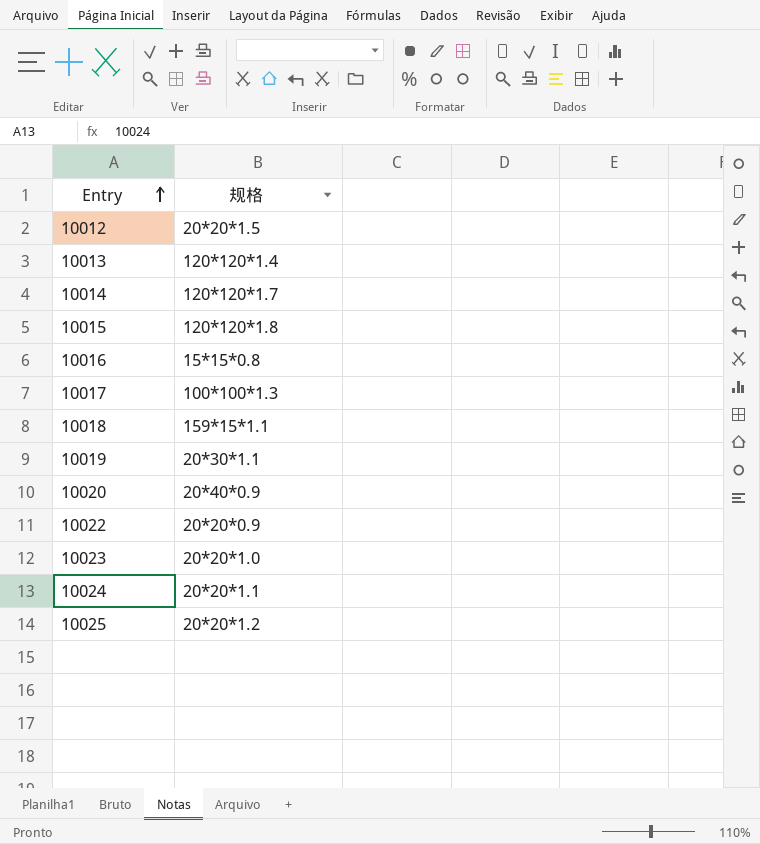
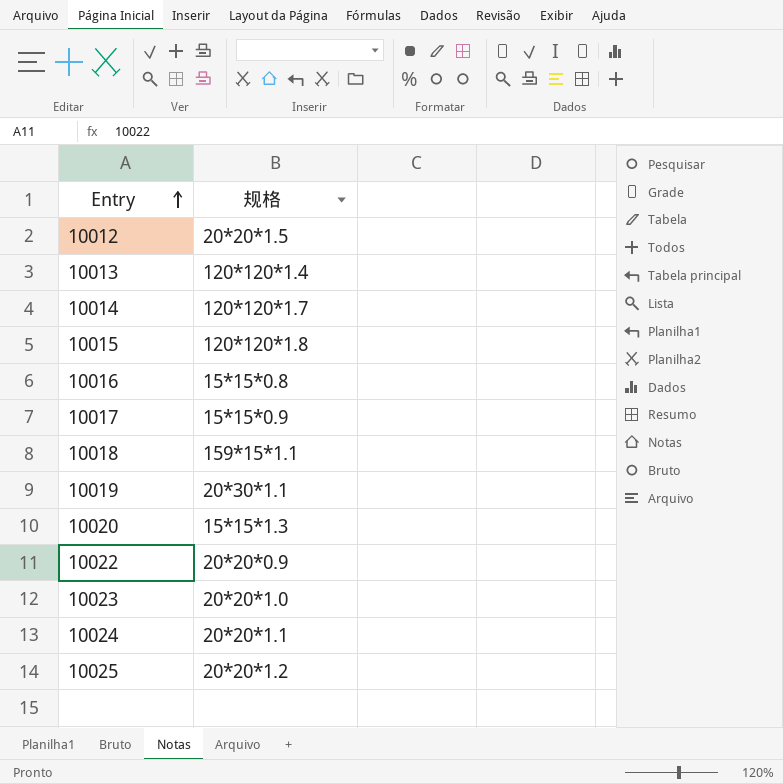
10017 | 规格: 100*100*1.3 -> 15*15*0.9
10020 | 规格: 20*40*0.9 -> 15*15*1.3

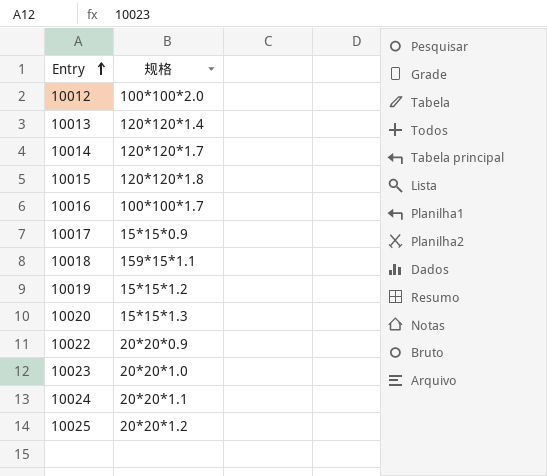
10012 | 规格: 20*20*1.5 -> 100*100*2.0
10016 | 规格: 15*15*0.8 -> 100*100*1.7
10019 | 规格: 20*30*1.1 -> 15*15*1.2

